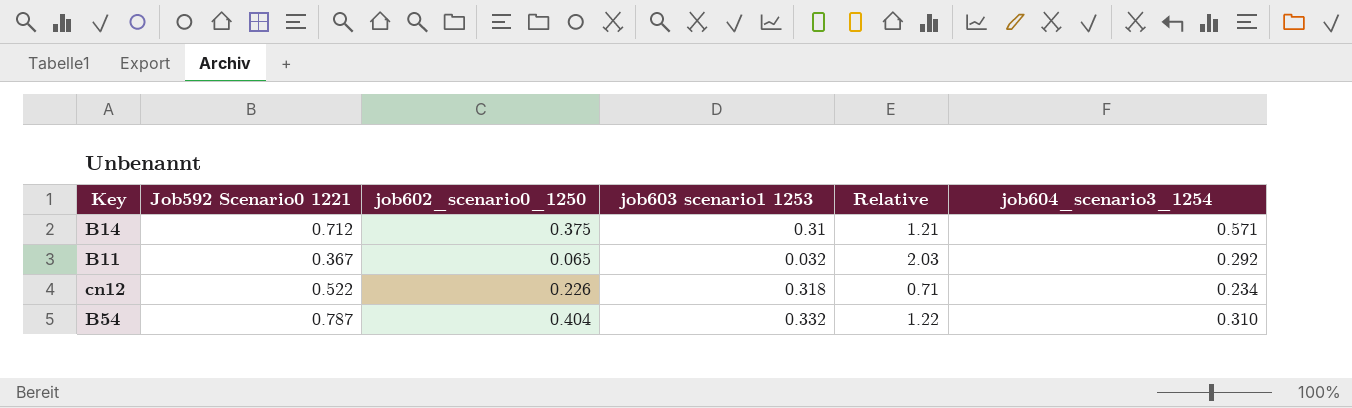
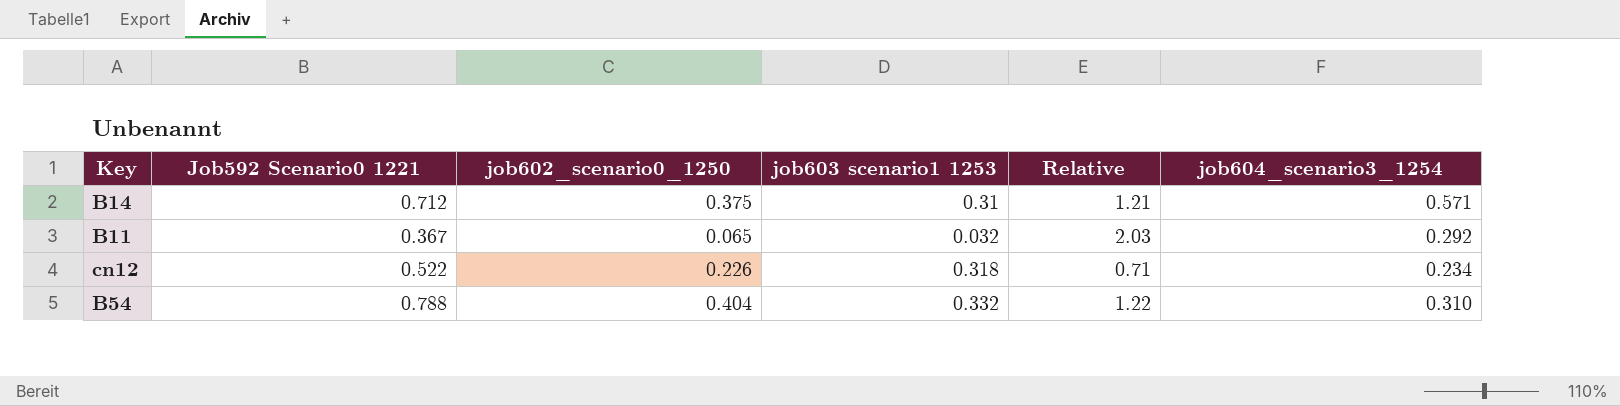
B54 | Job592 Scenario0 1221: 0.787 -> 0.788

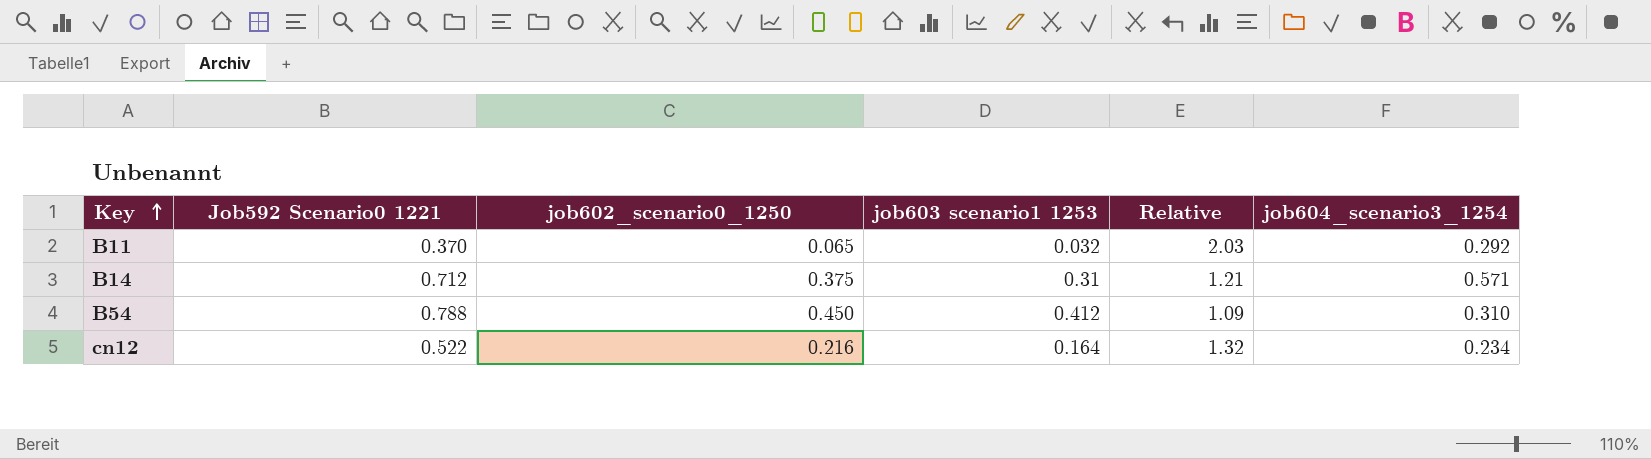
row order: none -> Key ascending
B11 | Job592 Scenario0 1221: 0.367 -> 0.370
B54 | job602_scenario0_1250: 0.404 -> 0.450
B54 | job603 scenario1 1253: 0.332 -> 0.412
B54 | Relative: 1.22 -> 1.09
cn12 | job602_scenario0_1250: 0.226 -> 0.216
cn12 | job603 scenario1 1253: 0.318 -> 0.164
cn12 | Relative: 0.71 -> 1.32

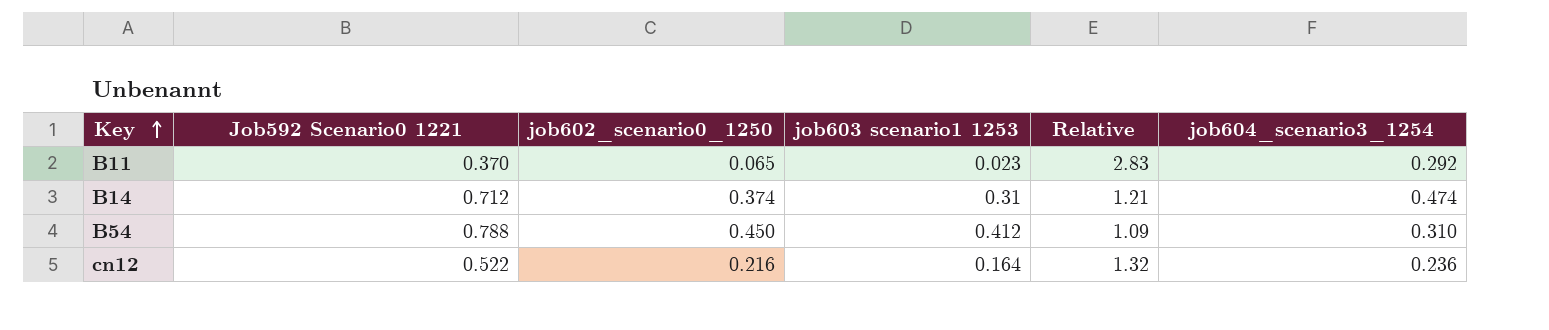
B11 | job603 scenario1 1253: 0.032 -> 0.023
B11 | Relative: 2.03 -> 2.83
B14 | job602_scenario0_1250: 0.375 -> 0.374
B14 | job604_scenario3_1254: 0.571 -> 0.474
cn12 | job604_scenario3_1254: 0.234 -> 0.236

